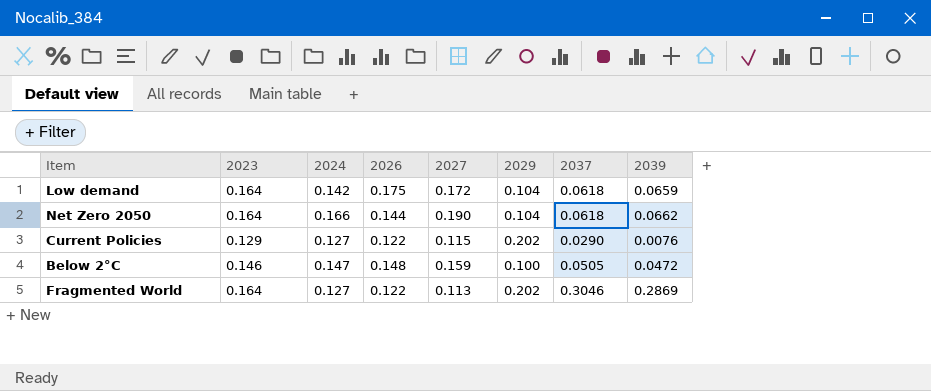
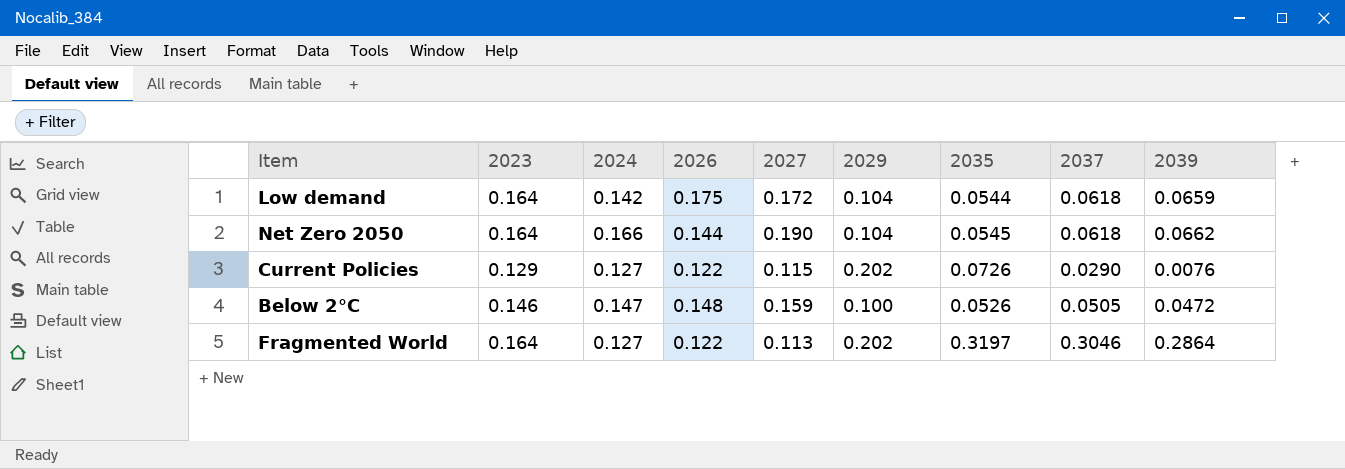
column 2035 | position: none -> 7
Fragmented World | 2039: 0.2869 -> 0.2864

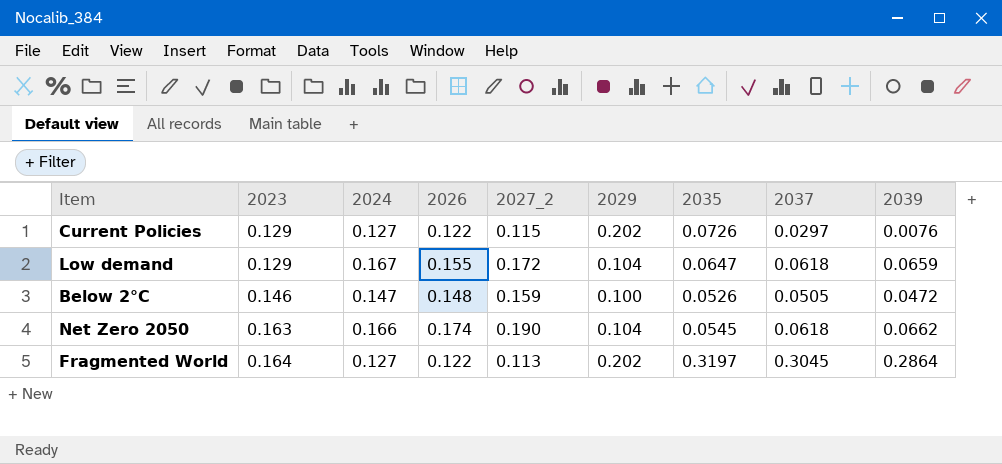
row order: none -> 2023 ascending
column name: 2027 -> 2027_2
Current Policies | 2037: 0.0290 -> 0.0297
Low demand | 2023: 0.164 -> 0.129
Low demand | 2024: 0.142 -> 0.167
Low demand | 2026: 0.175 -> 0.155
Low demand | 2035: 0.0544 -> 0.0647
Net Zero 2050 | 2023: 0.164 -> 0.163
Net Zero 2050 | 2026: 0.144 -> 0.174
Fragmented World | 2037: 0.3046 -> 0.3045

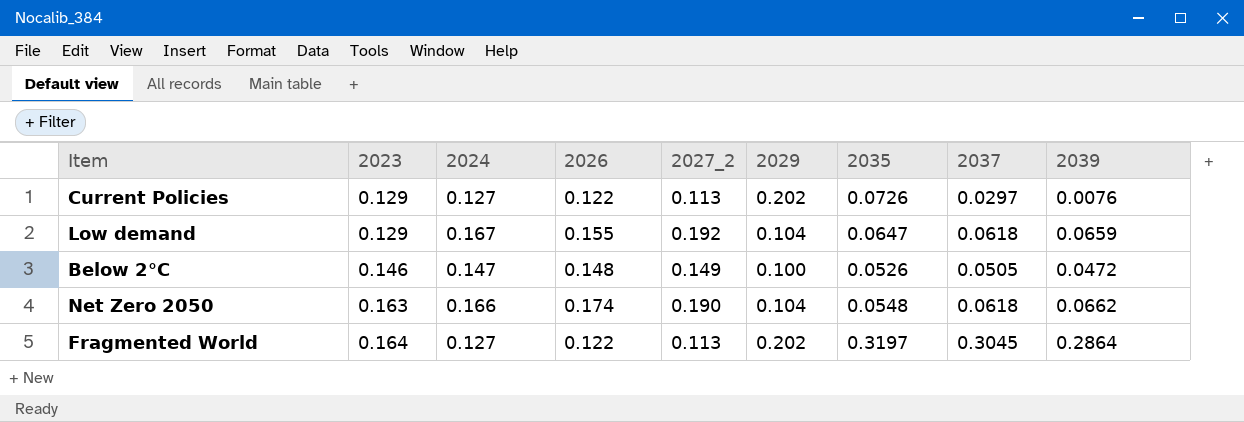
Current Policies | 2027_2: 0.115 -> 0.113
Low demand | 2027_2: 0.172 -> 0.192
Below 2°C | 2027_2: 0.159 -> 0.149
Net Zero 2050 | 2035: 0.0545 -> 0.0548

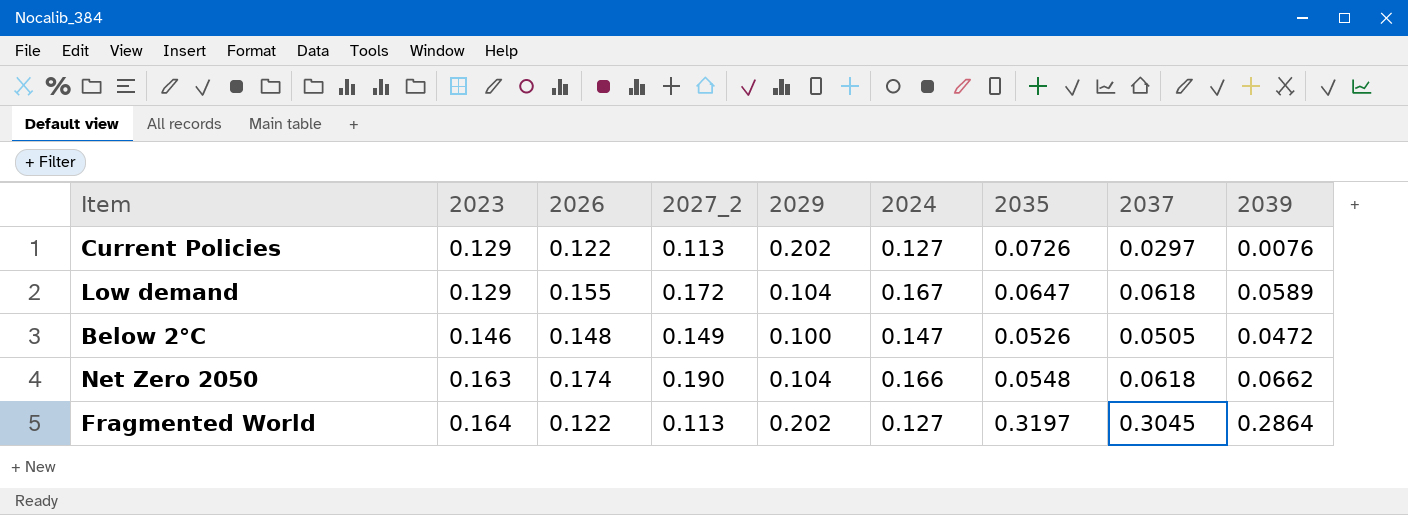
column 2024 | position: 3 -> 6
Low demand | 2027_2: 0.192 -> 0.172
Low demand | 2039: 0.0659 -> 0.0589

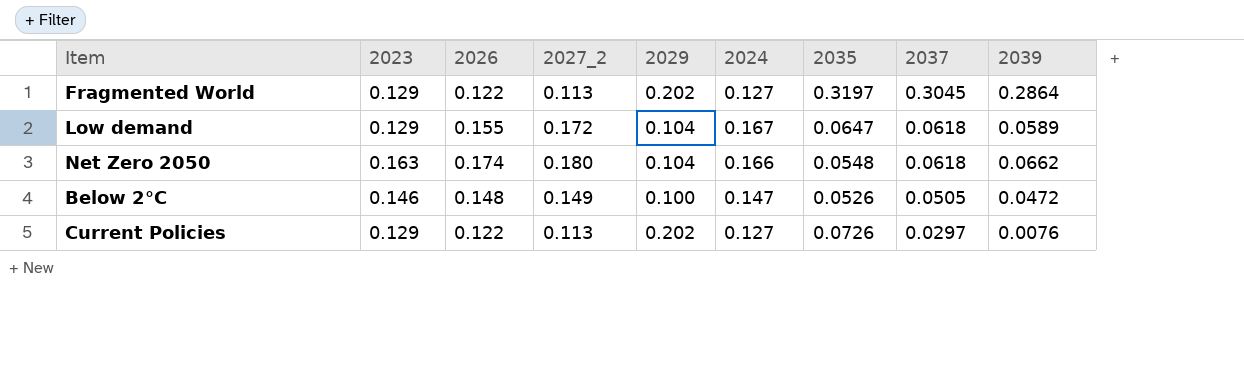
row order: 2023 ascending -> 2037 descending
Fragmented World | 2023: 0.164 -> 0.129
Net Zero 2050 | 2027_2: 0.190 -> 0.180

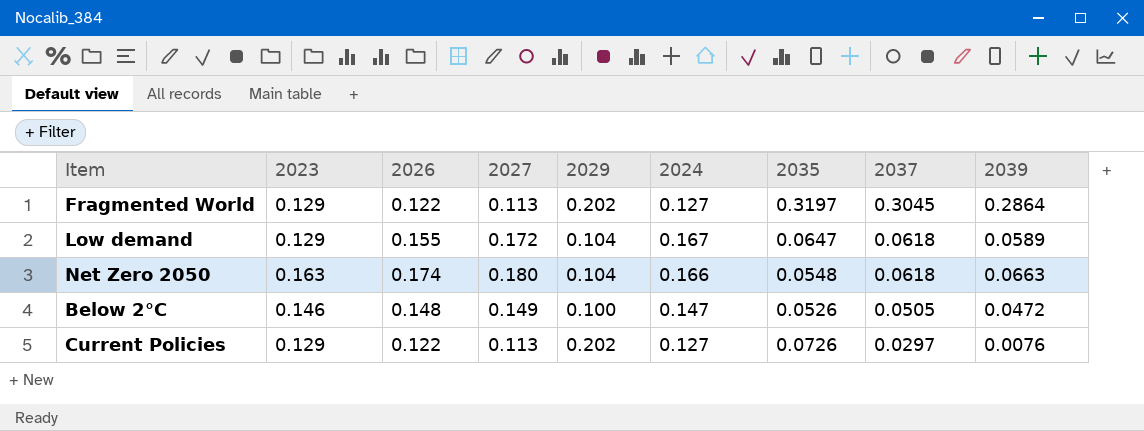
column name: 2027_2 -> 2027
Net Zero 2050 | 2039: 0.0662 -> 0.0663

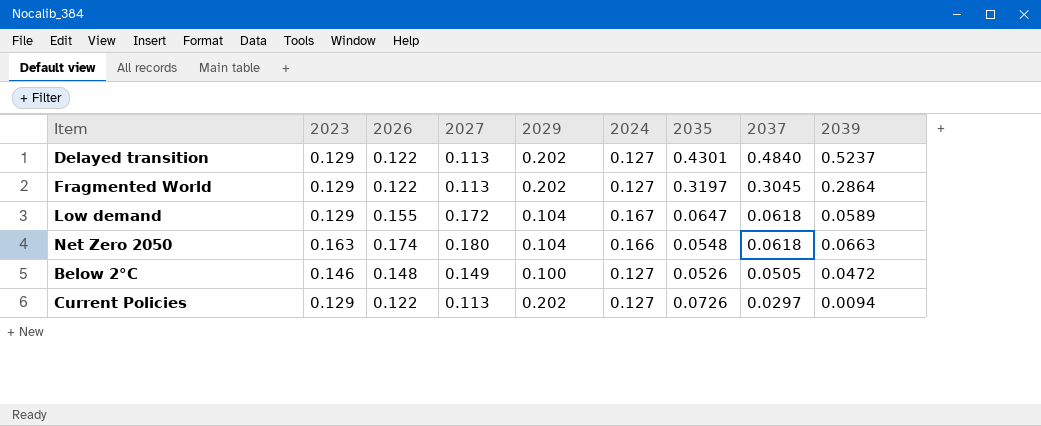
row Delayed transition: none -> 0.129 | 0.122 | 0.113 | 0.202 | 0.127 | 0.4301 | 0.4840 | 0.5237
Below 2°C | 2024: 0.147 -> 0.127
Current Policies | 2039: 0.0076 -> 0.0094

